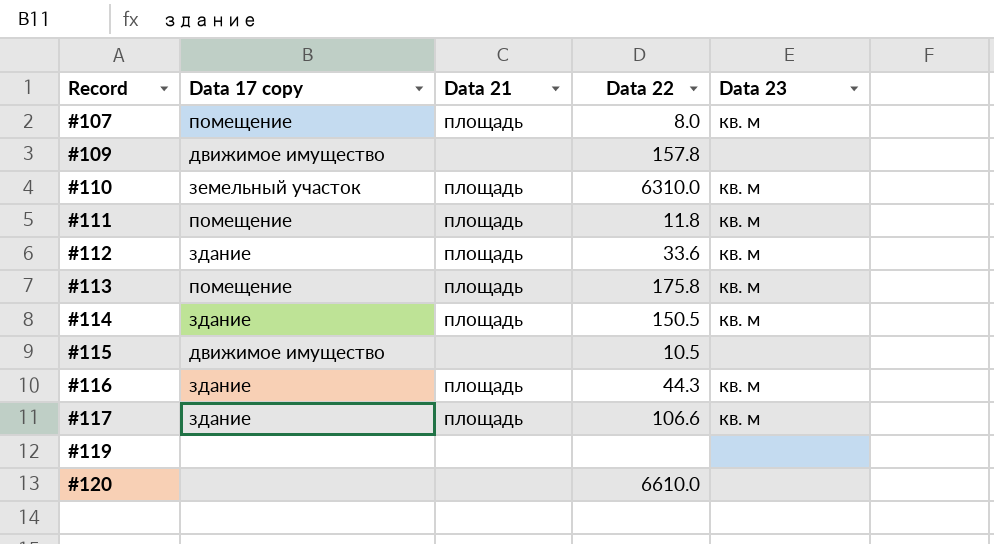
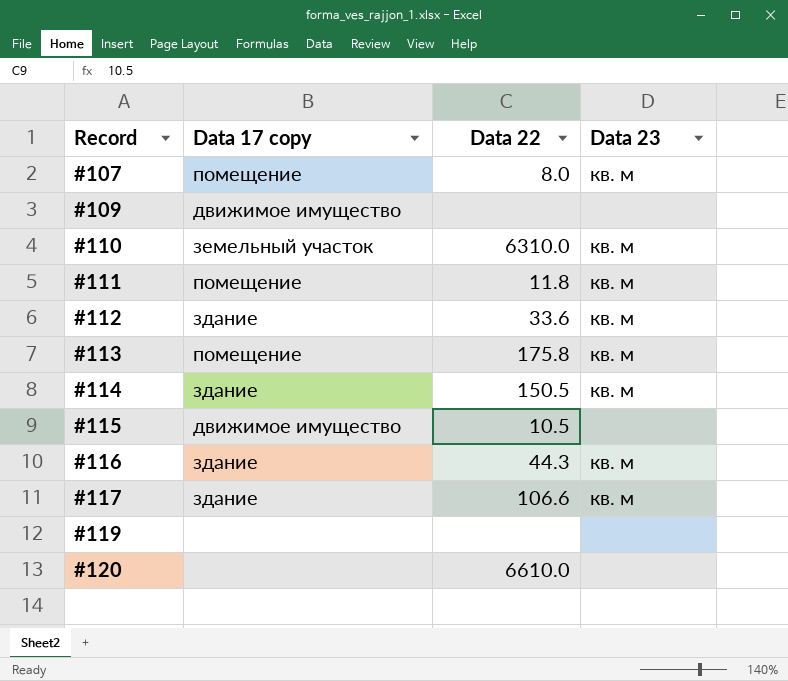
column Data 21 | position: 3 -> none
#109 | Data 22: 157.8 -> none

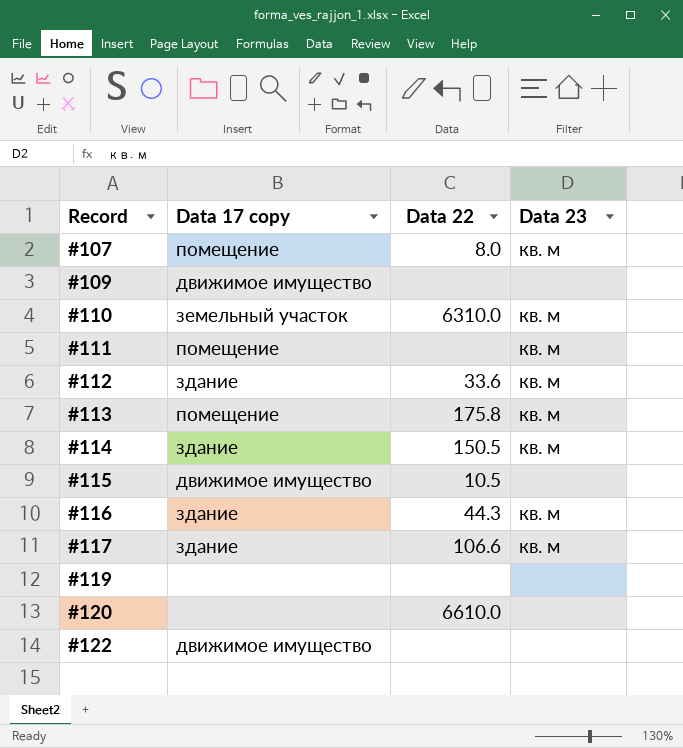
#111 | Data 22: 11.8 -> none
row #122: none -> движимое имущество | none | none

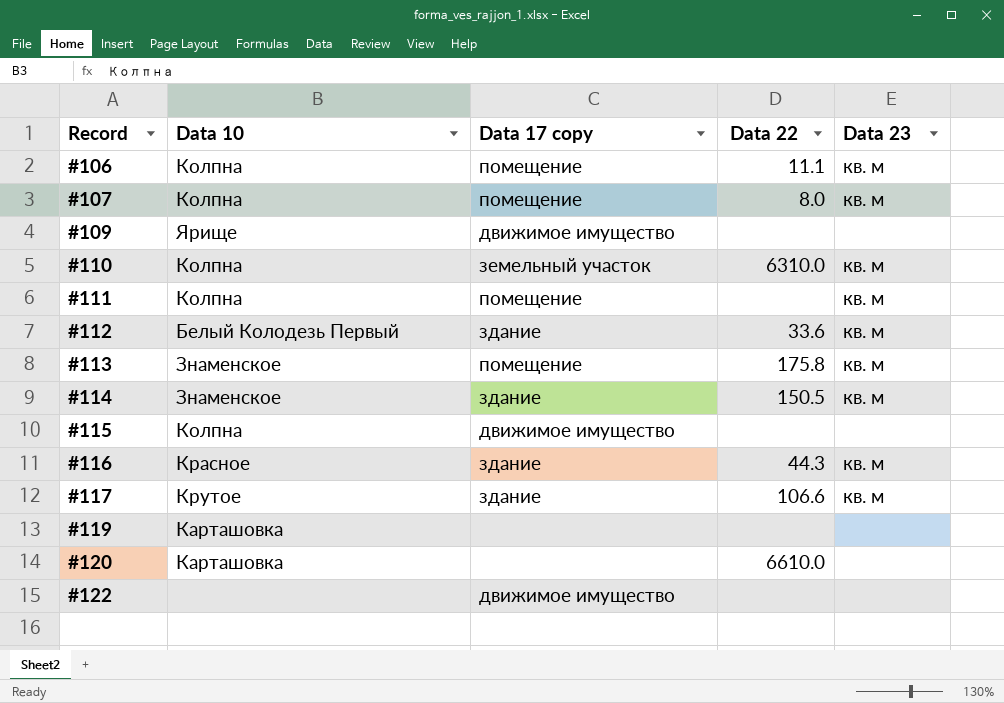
column Data 10 | position: none -> 2
row #106: none -> Колпна | помещение | 11.1 | кв. м
#115 | Data 22: 10.5 -> none

